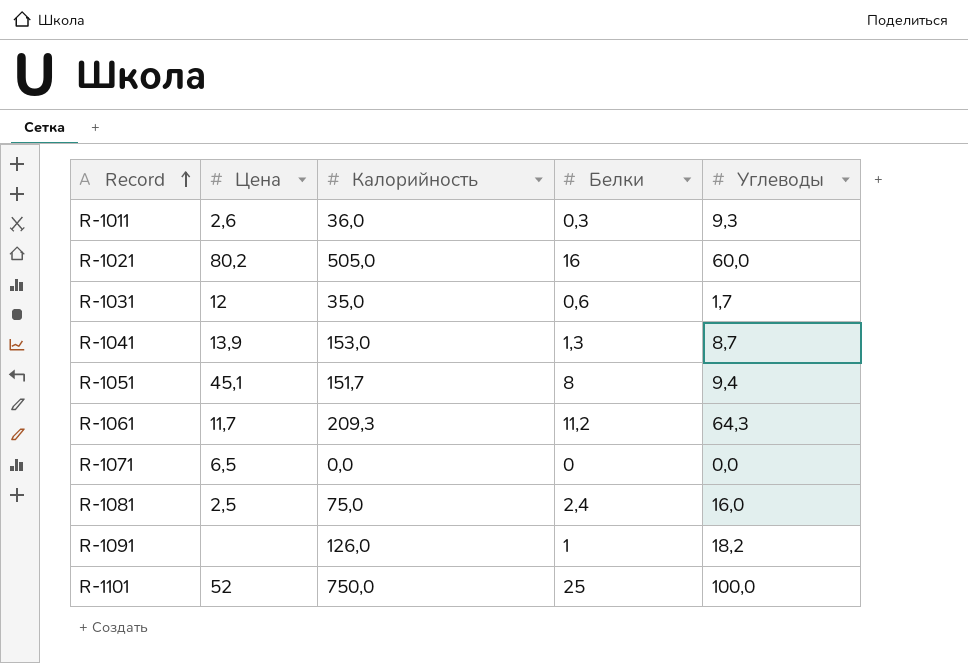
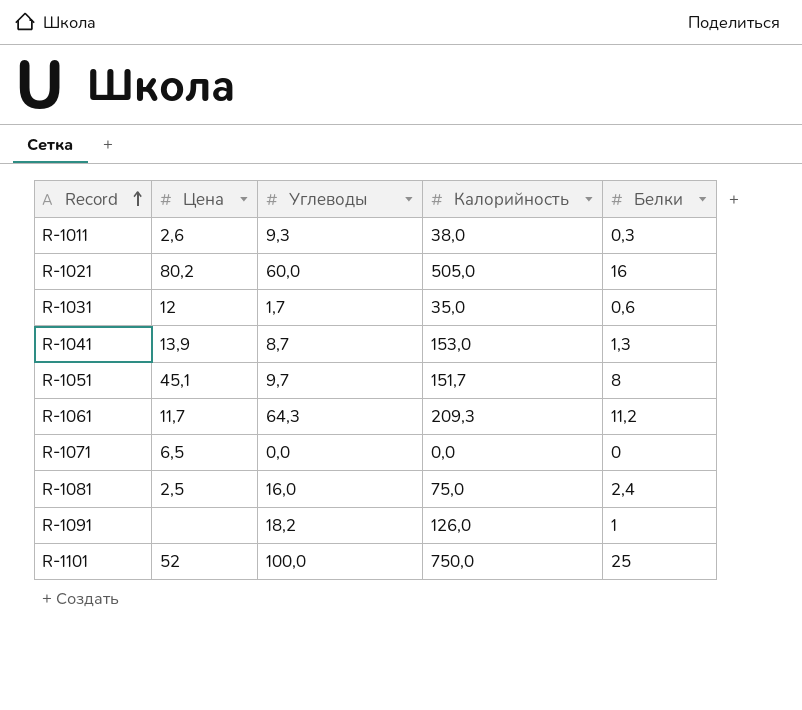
column Углеводы | position: 5 -> 3
R-1011 | Калорийность: 36,0 -> 38,0
R-1051 | Углеводы: 9,4 -> 9,7

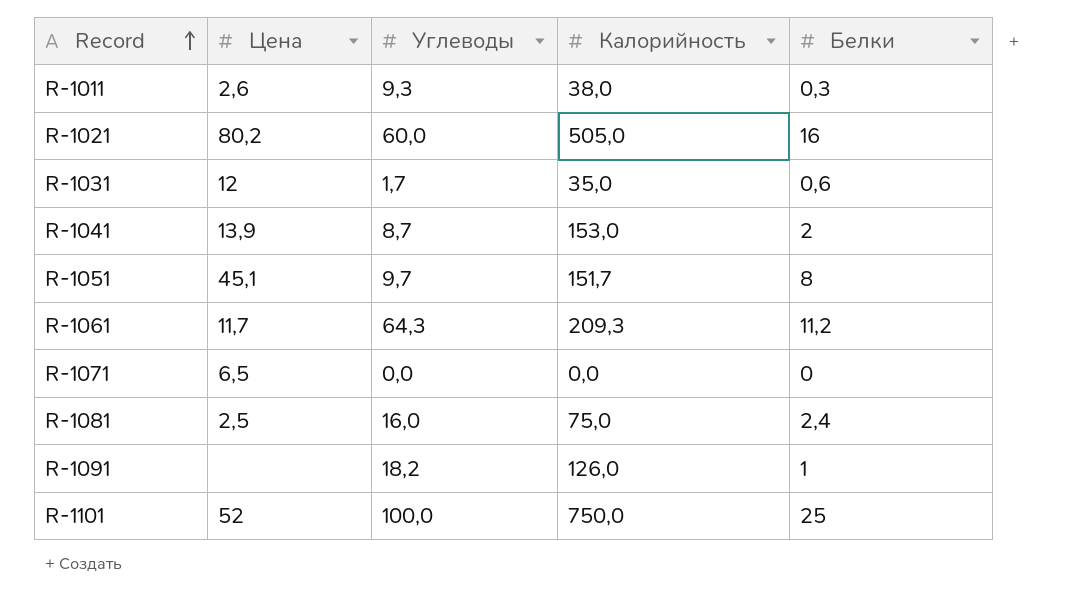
R-1041 | Белки: 1,3 -> 2

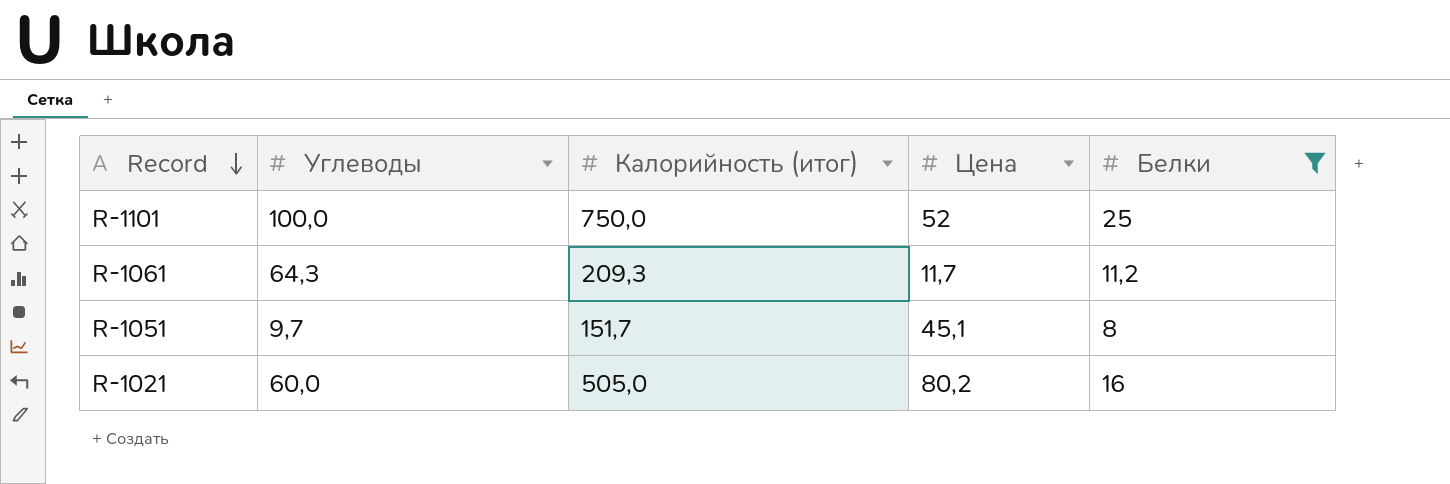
filter: none -> Белки >= 8
row order: Record ascending -> Record descending
column name: Калорийность -> Калорийность (итог)
column Цена | position: 2 -> 4

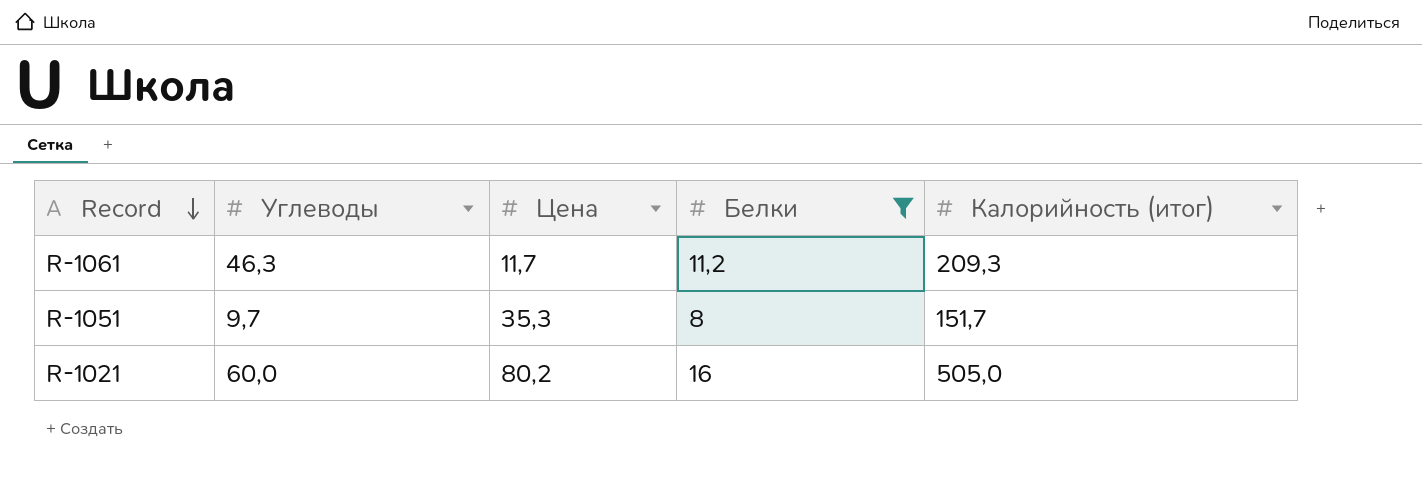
column Калорийность (итог) | position: 3 -> 5
row R-1101: 100,0 | 750,0 | 52 | 25 -> none
R-1061 | Углеводы: 64,3 -> 46,3
R-1051 | Цена: 45,1 -> 35,3

